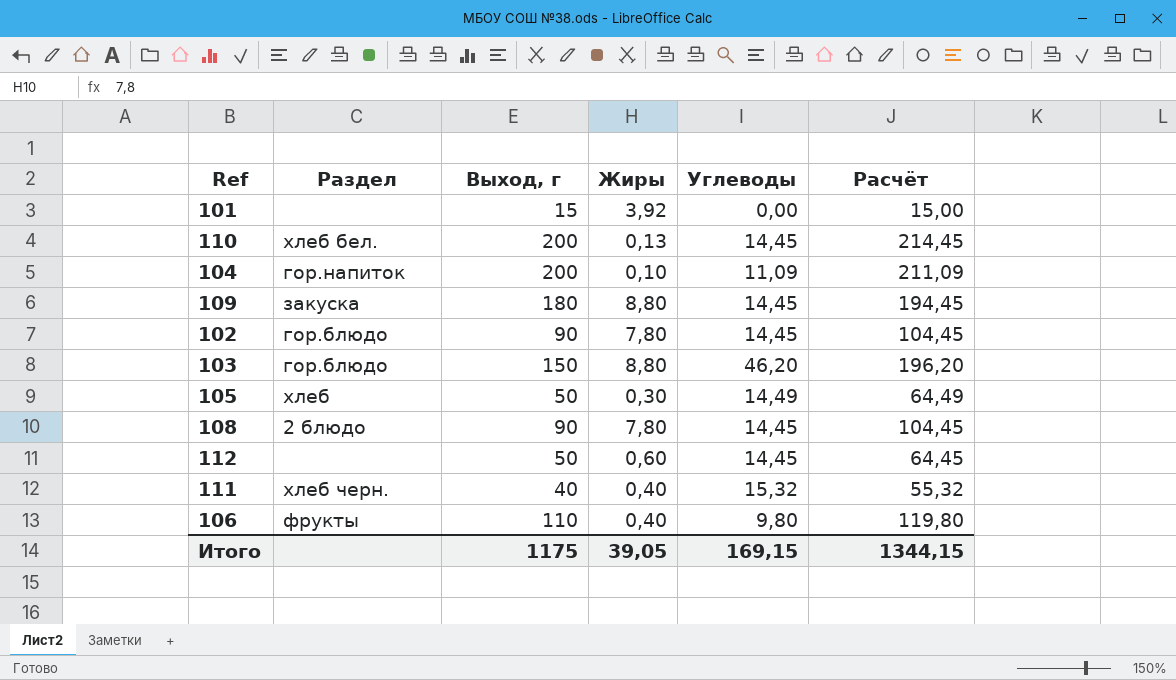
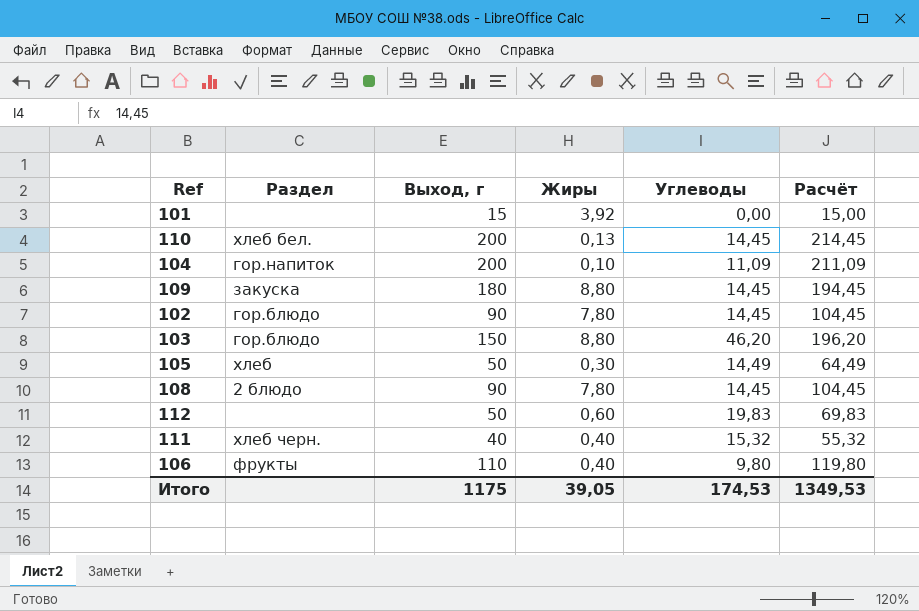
112 | Углеводы: 14,45 -> 19,83
112 | Расчёт: 64,45 -> 69,83
Итого | Углеводы: 169,15 -> 174,53
Итого | Расчёт: 1344,15 -> 1349,53

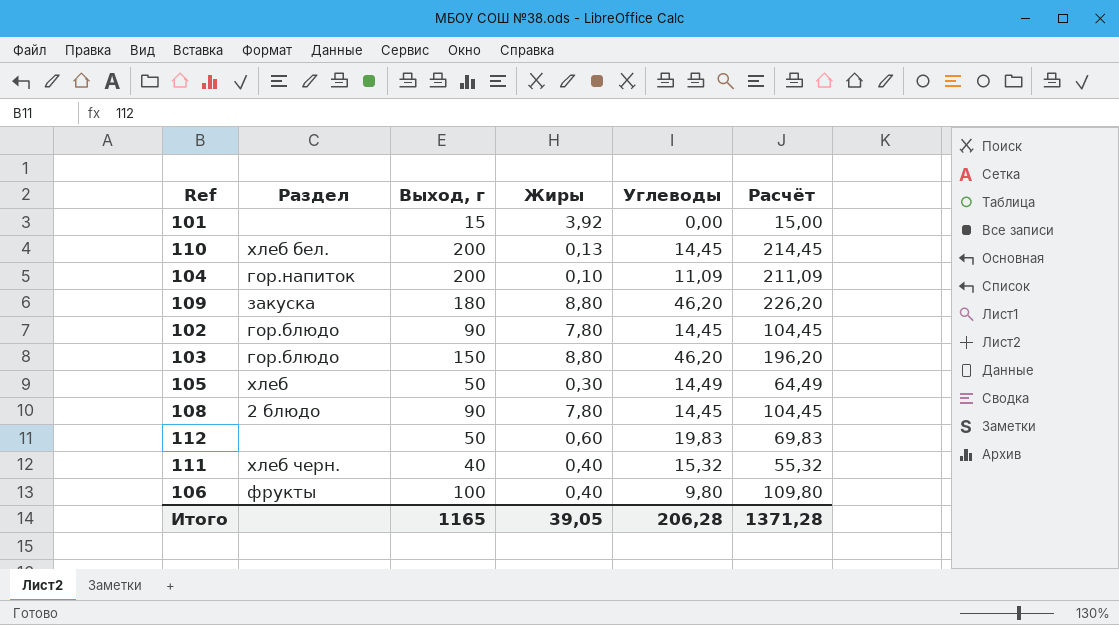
109 | Углеводы: 14,45 -> 46,20
109 | Расчёт: 194,45 -> 226,20
106 | Выход, г: 110 -> 100
106 | Расчёт: 119,80 -> 109,80
Итого | Выход, г: 1175 -> 1165
Итого | Углеводы: 174,53 -> 206,28
Итого | Расчёт: 1349,53 -> 1371,28

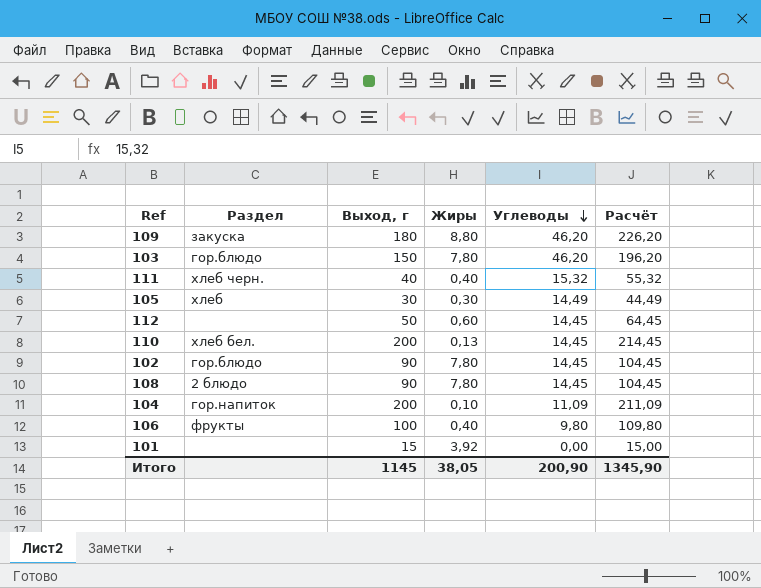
row order: none -> Углеводы descending
103 | Жиры: 8,80 -> 7,80
105 | Выход, г: 50 -> 30
105 | Расчёт: 64,49 -> 44,49
112 | Углеводы: 19,83 -> 14,45
112 | Расчёт: 69,83 -> 64,45
Итого | Выход, г: 1165 -> 1145
Итого | Жиры: 39,05 -> 38,05
Итого | Углеводы: 206,28 -> 200,90
Итого | Расчёт: 1371,28 -> 1345,90

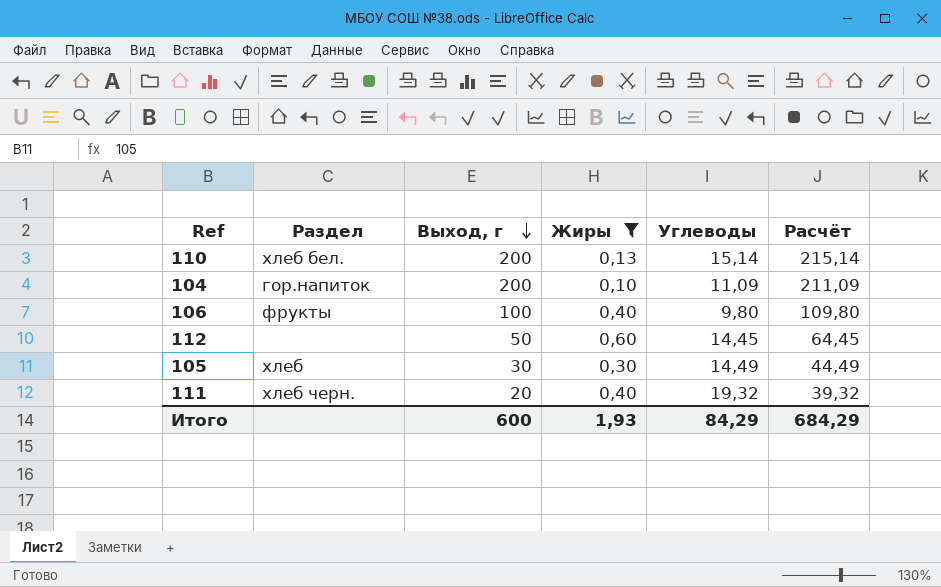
filter: none -> Жиры <= 0,60
row order: Углеводы descending -> Выход, г descending
110 | Углеводы: 14,45 -> 15,14
110 | Расчёт: 214,45 -> 215,14
111 | Выход, г: 40 -> 20
111 | Углеводы: 15,32 -> 19,32
111 | Расчёт: 55,32 -> 39,32
Итого | Выход, г: 1145 -> 600
Итого | Жиры: 38,05 -> 1,93
Итого | Углеводы: 200,90 -> 84,29
Итого | Расчёт: 1345,90 -> 684,29

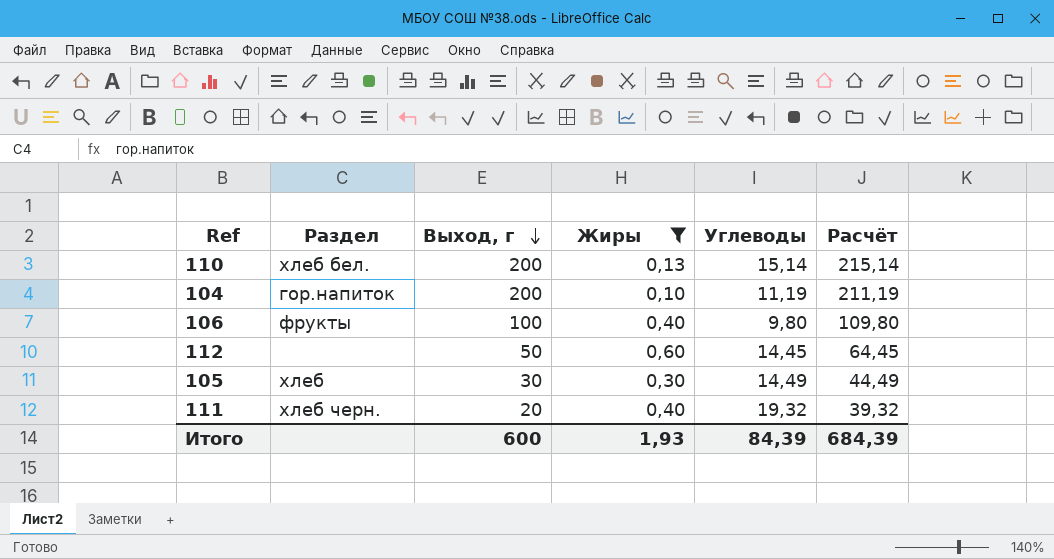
104 | Углеводы: 11,09 -> 11,19
104 | Расчёт: 211,09 -> 211,19
Итого | Углеводы: 84,29 -> 84,39
Итого | Расчёт: 684,29 -> 684,39

